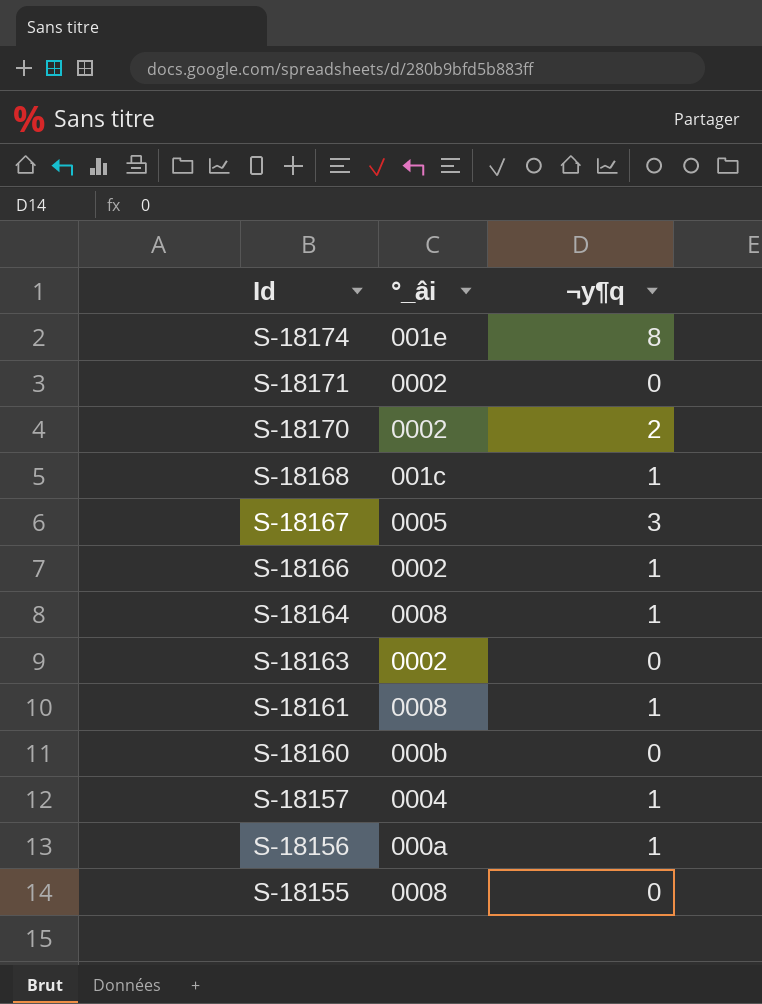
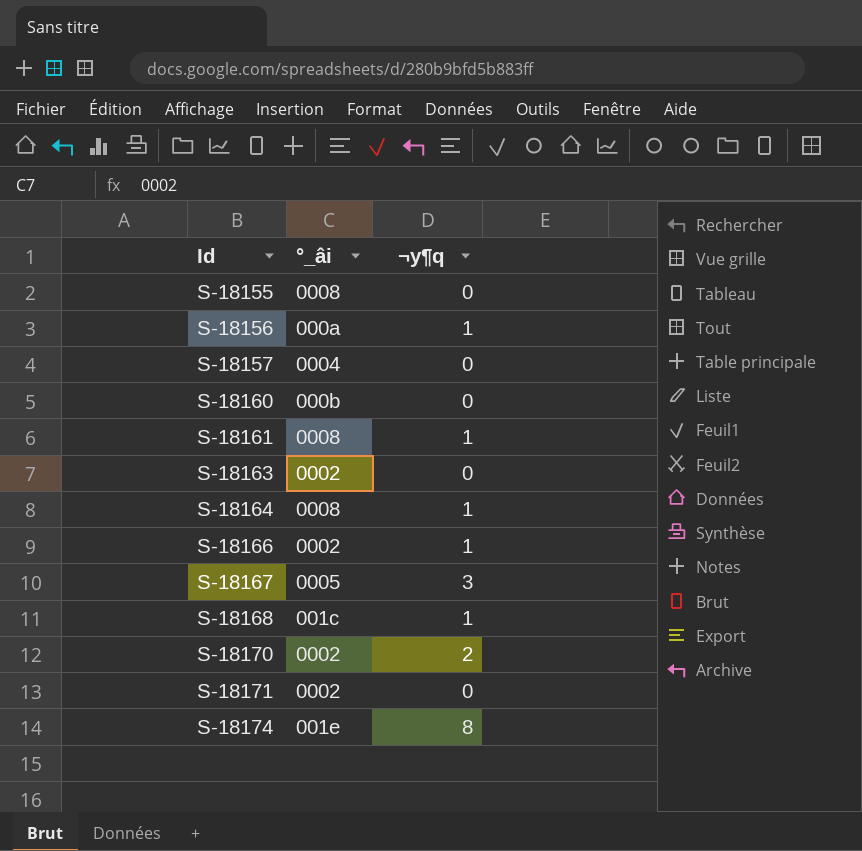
row order: Id descending -> Id ascending
S-18157 | ¬y¶q: 1 -> 0

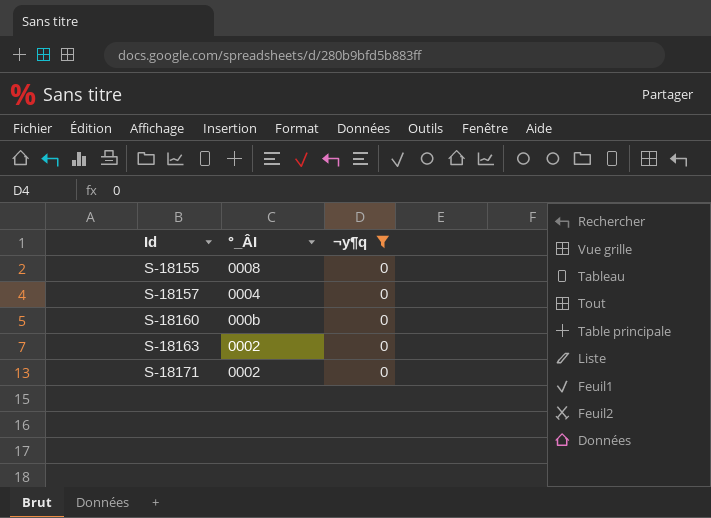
filter: none -> ¬y¶q = 0
column name: °_âi -> °_ÂI

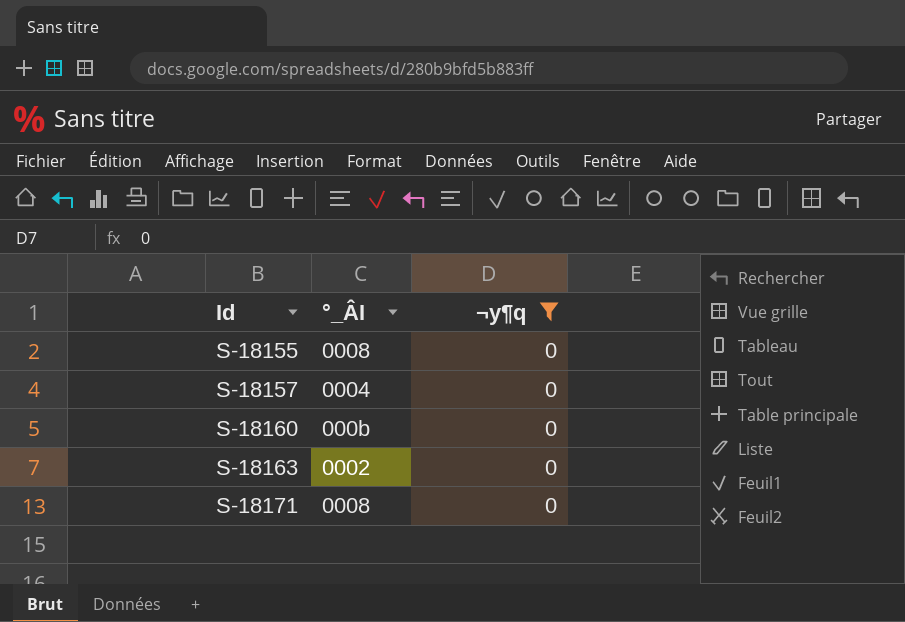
S-18171 | °_ÂI: 0002 -> 0008

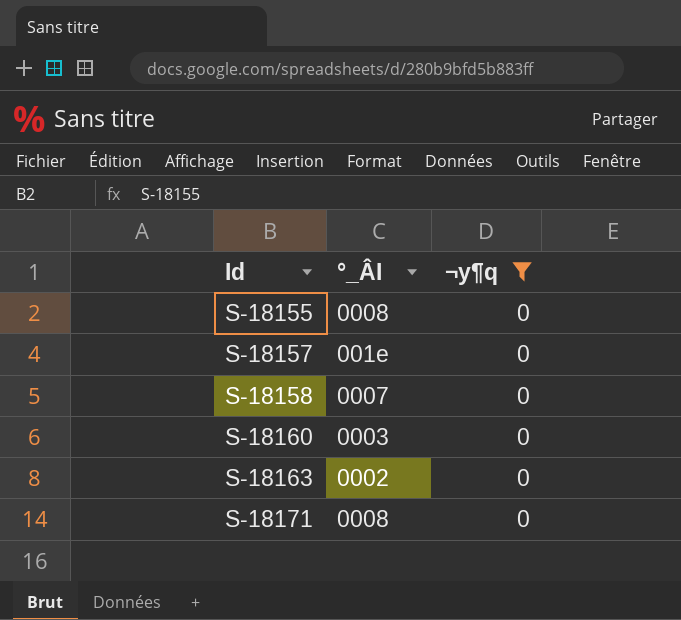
S-18157 | °_ÂI: 0004 -> 001e
row S-18158: none -> 0007 | 0
S-18160 | °_ÂI: 000b -> 0003

